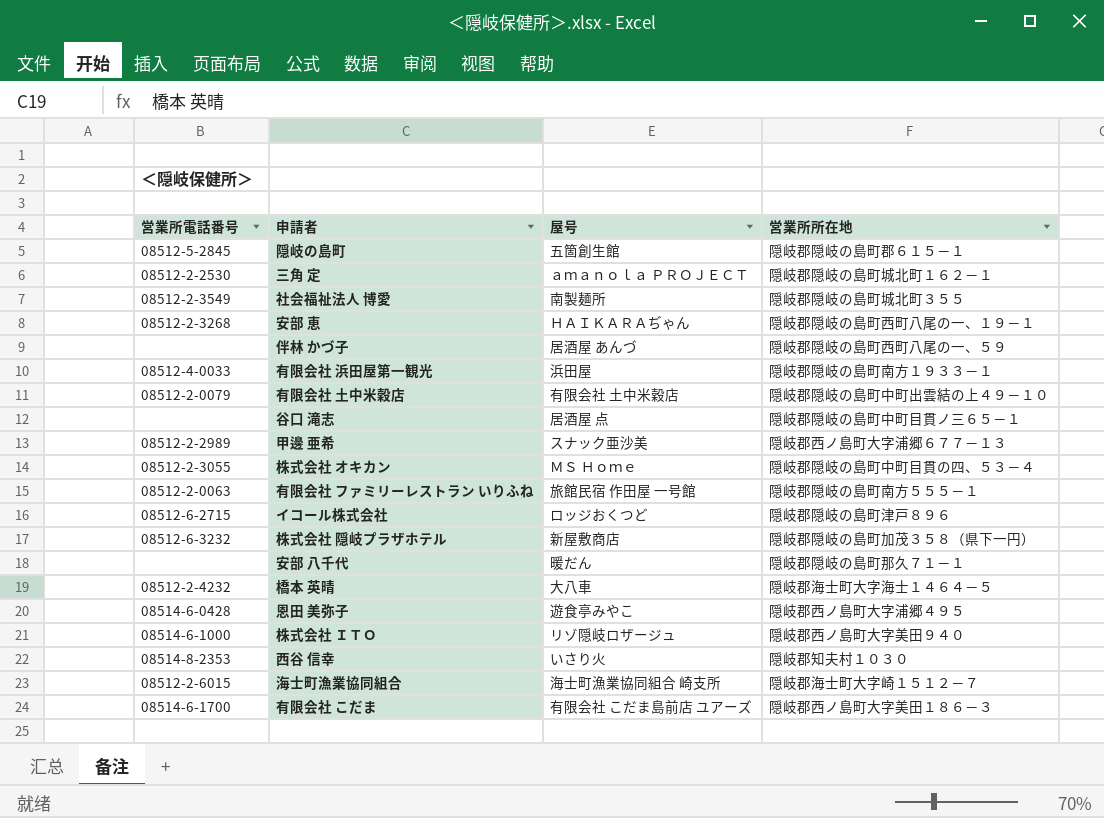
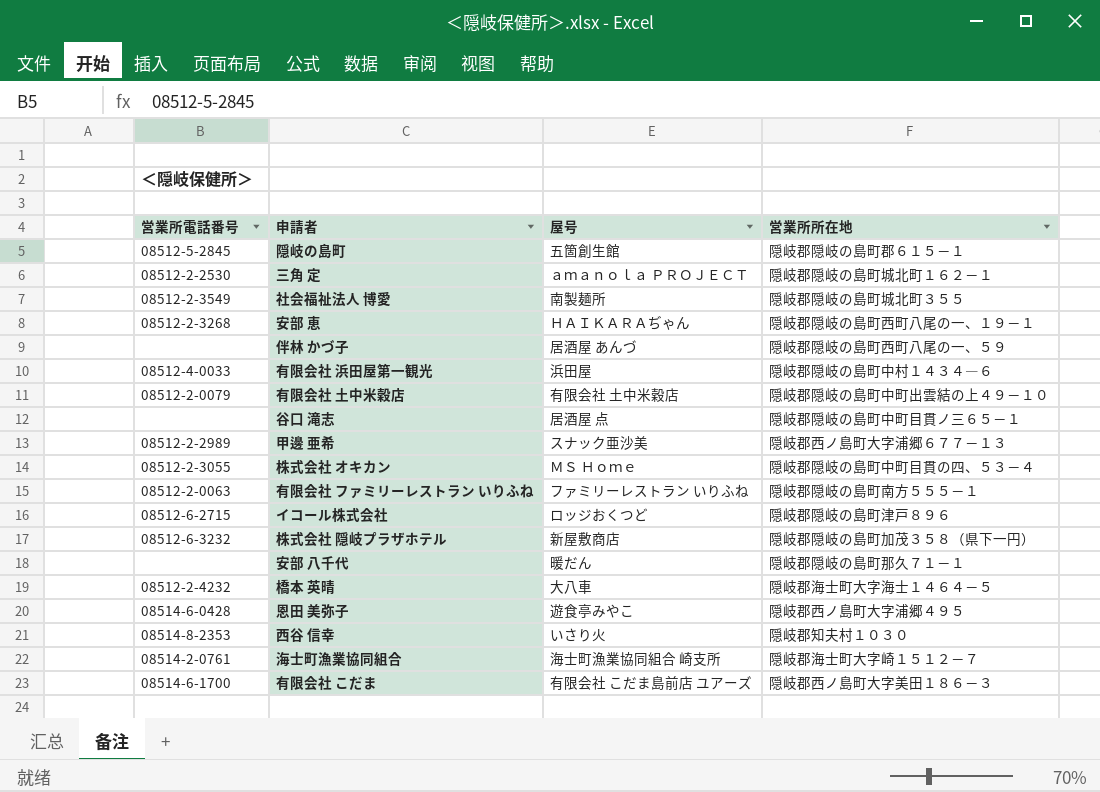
row 株式会社 ＩＴＯ: 08514-6-1000 | リゾ隠岐ロザージュ | 隠岐郡西ノ島町大字美田９４０ -> none
有限会社 浜田屋第一観光 | 営業所所在地: 隠岐郡隠岐の島町南方１９３３－１ -> 隠岐郡隠岐の島町中村１４３４―６
有限会社 ファミリーレストラン いりふね | 屋号: 旅館民宿 作田屋 一号館 -> ファミリーレストラン いりふね
海士町漁業協同組合 | 営業所電話番号: 08512-2-6015 -> 08514-2-0761

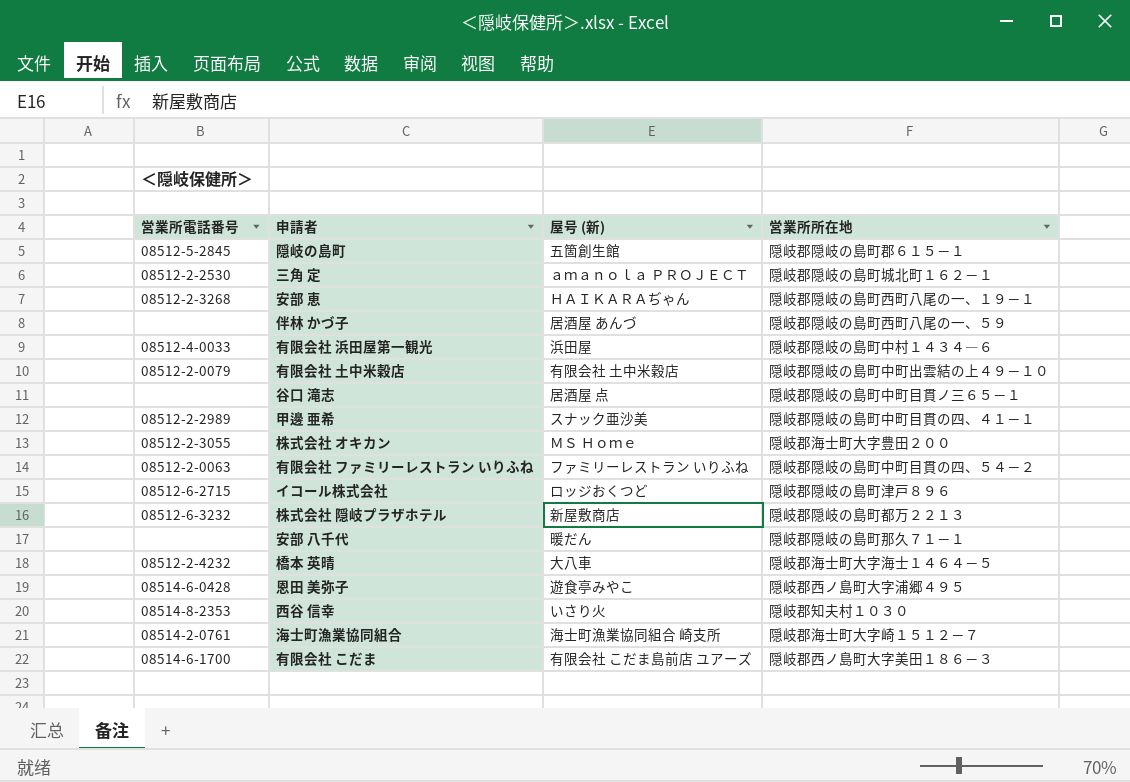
column name: 屋号 -> 屋号 (新)
row 社会福祉法人 博愛: 08512-2-3549 | 南製麺所 | 隠岐郡隠岐の島町城北町３５５ -> none
甲邊 亜希 | 営業所所在地: 隠岐郡西ノ島町大字浦郷６７７－１３ -> 隠岐郡隠岐の島町中町目貫の四、４１－１
株式会社 オキカン | 営業所所在地: 隠岐郡隠岐の島町中町目貫の四、５３－４ -> 隠岐郡海士町大字豊田２００
有限会社 ファミリーレストラン いりふね | 営業所所在地: 隠岐郡隠岐の島町南方５５５－１ -> 隠岐郡隠岐の島町中町目貫の四、５４－２
株式会社 隠岐プラザホテル | 営業所所在地: 隠岐郡隠岐の島町加茂３５８（県下一円） -> 隠岐郡隠岐の島町都万２２１３

